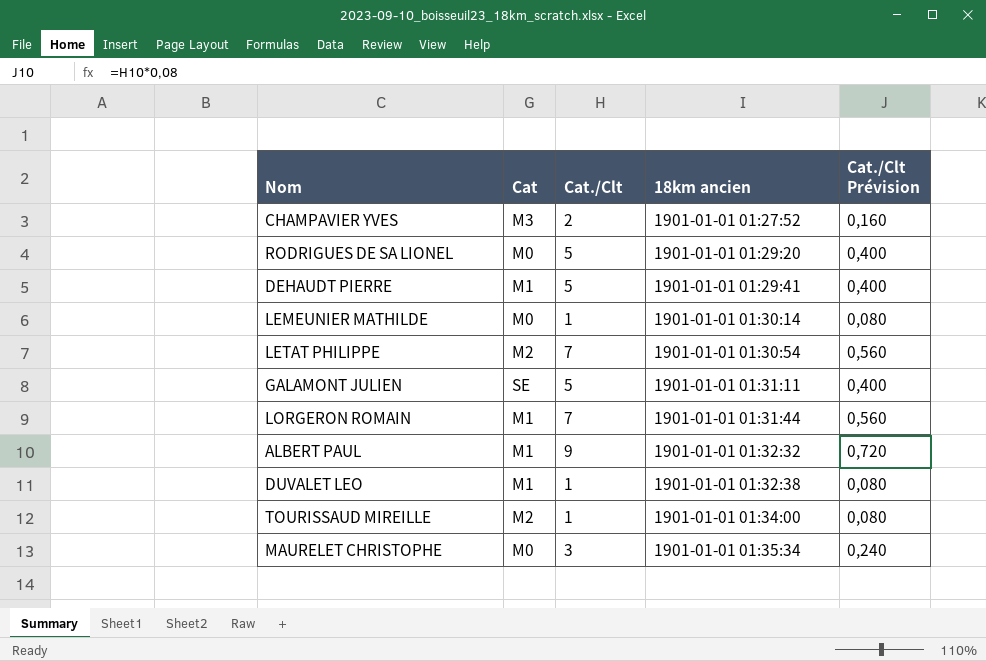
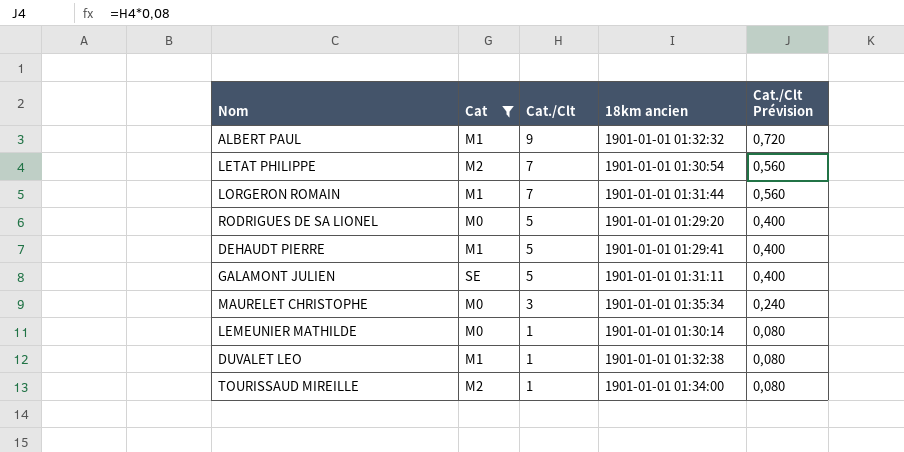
filter: none -> Cat != M3
row order: 18km ancien ascending -> Cat./Clt descending

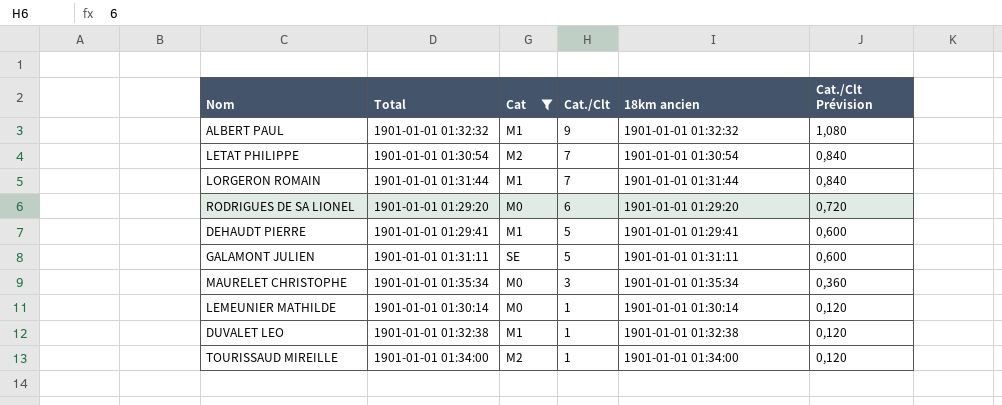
column Total | position: none -> 2
column Cat./Clt Prévision | formula: [Cat./Clt] * 0,08 -> [Cat./Clt] * 0,12
RODRIGUES DE SA LIONEL | Cat./Clt: 5 -> 6

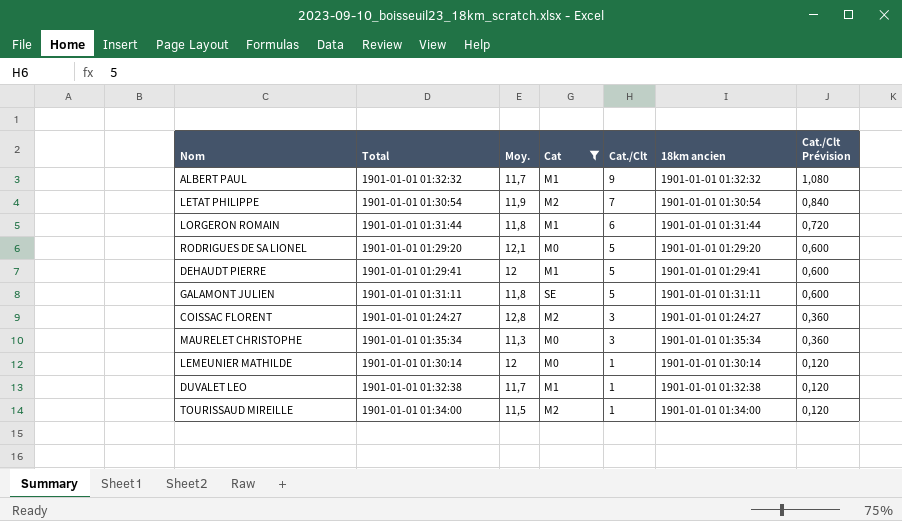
column Moy. | position: none -> 3
LORGERON ROMAIN | Cat./Clt: 7 -> 6
LORGERON ROMAIN | Cat./Clt Prévision: 0,840 -> 0,720
RODRIGUES DE SA LIONEL | Cat./Clt: 6 -> 5
RODRIGUES DE SA LIONEL | Cat./Clt Prévision: 0,720 -> 0,600
row COISSAC FLORENT: none -> 1901-01-01 01:24:27 | 12,8 | M2 | 3 | 1901-01-01 01:24:27 | 0,360

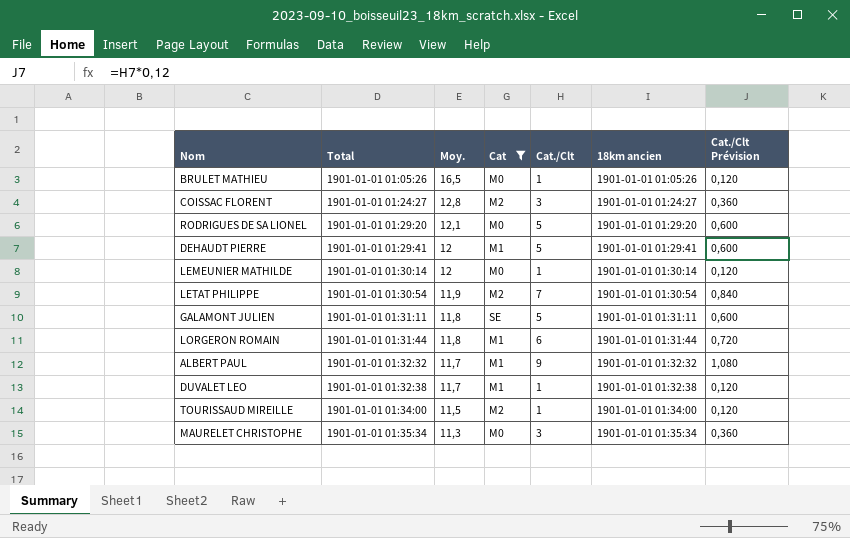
row order: Cat./Clt descending -> Total ascending
row BRULET MATHIEU: none -> 1901-01-01 01:05:26 | 16,5 | M0 | 1 | 1901-01-01 01:05:26 | 0,120

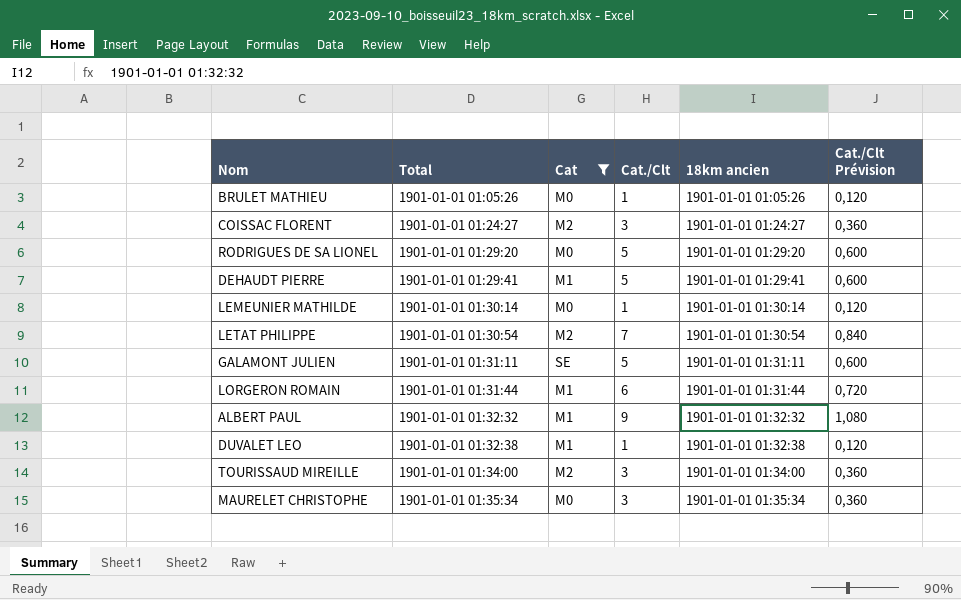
column Moy. | position: 3 -> none
TOURISSAUD MIREILLE | Cat./Clt: 1 -> 3
TOURISSAUD MIREILLE | Cat./Clt Prévision: 0,120 -> 0,360

